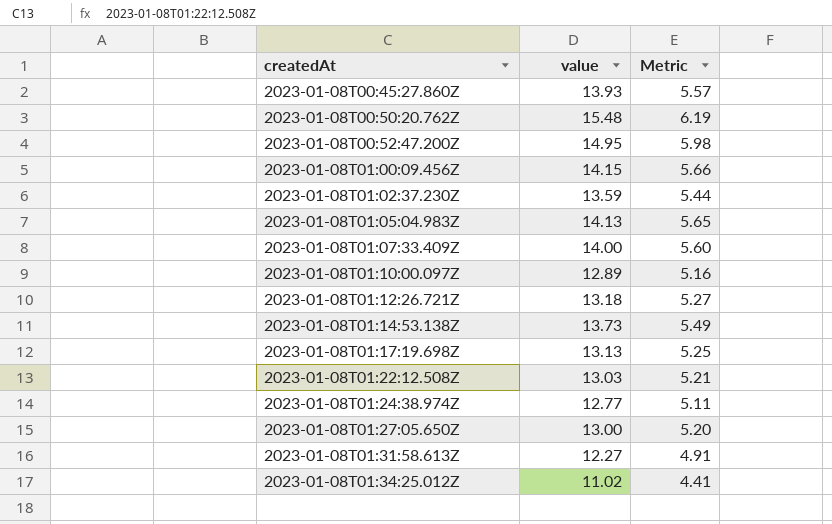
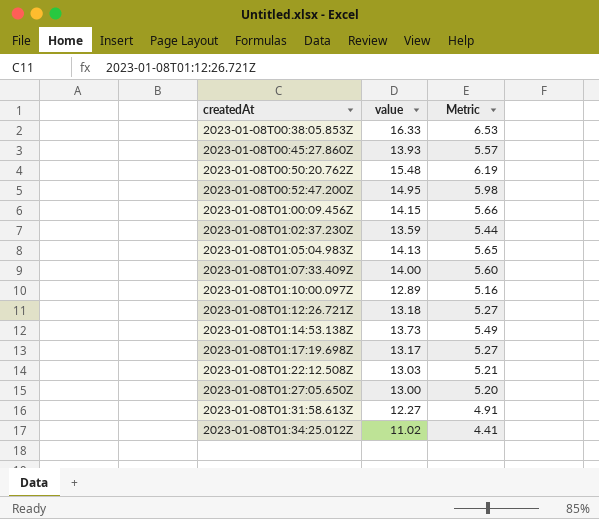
row 2023-01-08T01:24:38.974Z: 12.77 | 5.11 -> none
row 2023-01-08T00:38:05.853Z: none -> 16.33 | 6.53
2023-01-08T01:17:19.698Z | value: 13.13 -> 13.17
2023-01-08T01:17:19.698Z | Metric: 5.25 -> 5.27

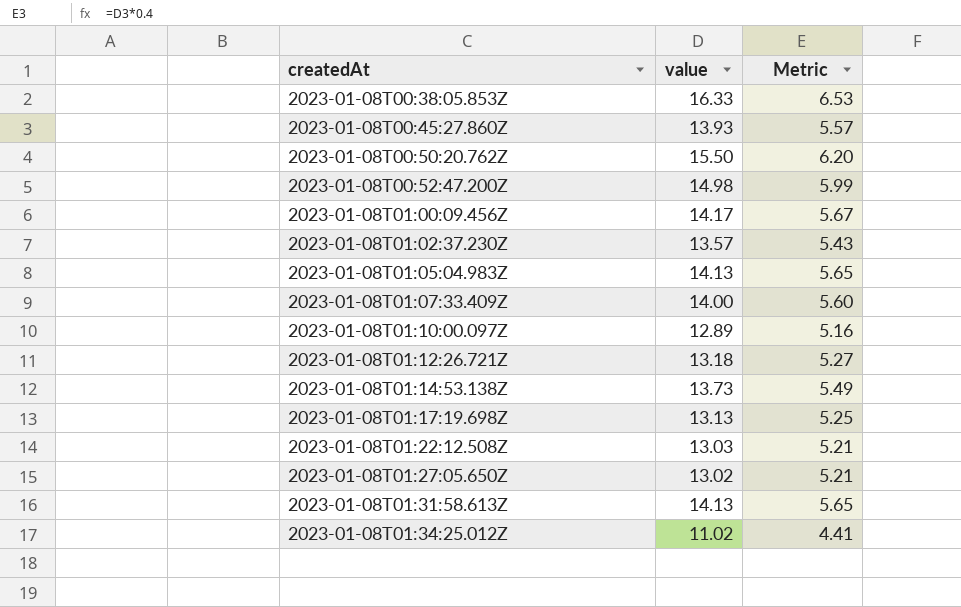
2023-01-08T00:50:20.762Z | value: 15.48 -> 15.50
2023-01-08T00:50:20.762Z | Metric: 6.19 -> 6.20
2023-01-08T00:52:47.200Z | value: 14.95 -> 14.98
2023-01-08T00:52:47.200Z | Metric: 5.98 -> 5.99
2023-01-08T01:00:09.456Z | value: 14.15 -> 14.17
2023-01-08T01:00:09.456Z | Metric: 5.66 -> 5.67
2023-01-08T01:02:37.230Z | value: 13.59 -> 13.57
2023-01-08T01:02:37.230Z | Metric: 5.44 -> 5.43
2023-01-08T01:17:19.698Z | value: 13.17 -> 13.13
2023-01-08T01:17:19.698Z | Metric: 5.27 -> 5.25
2023-01-08T01:27:05.650Z | value: 13.00 -> 13.02
2023-01-08T01:27:05.650Z | Metric: 5.20 -> 5.21
2023-01-08T01:31:58.613Z | value: 12.27 -> 14.13
2023-01-08T01:31:58.613Z | Metric: 4.91 -> 5.65

